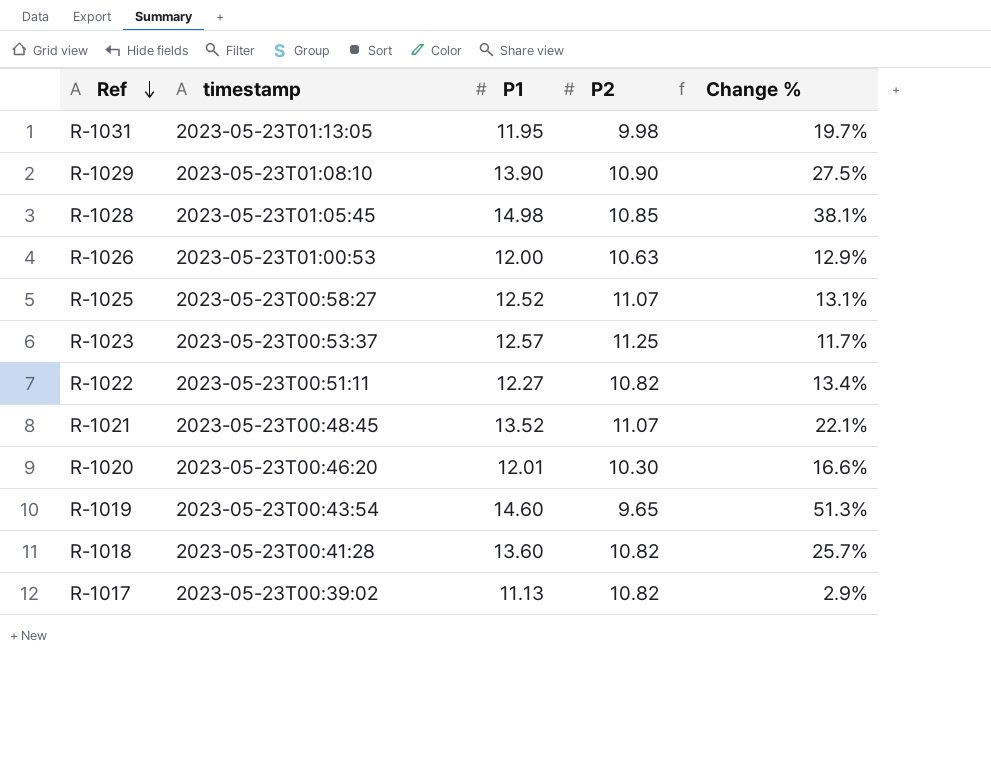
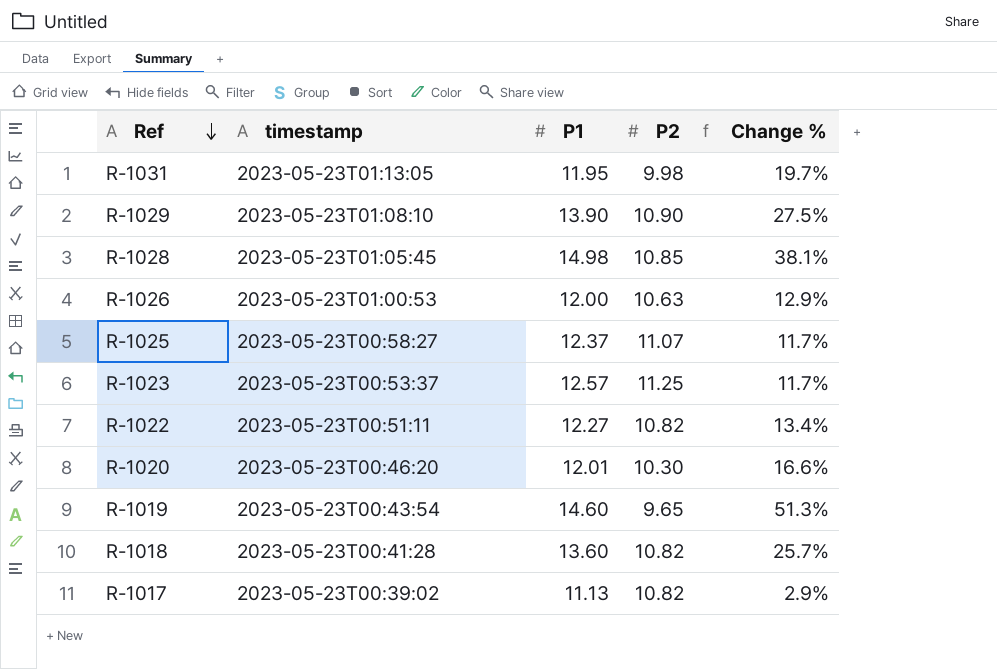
row R-1021: 2023-05-23T00:48:45 | 13.52 | 11.07 | 22.1% -> none
R-1025 | P1: 12.52 -> 12.37
R-1025 | Change %: 13.1% -> 11.7%

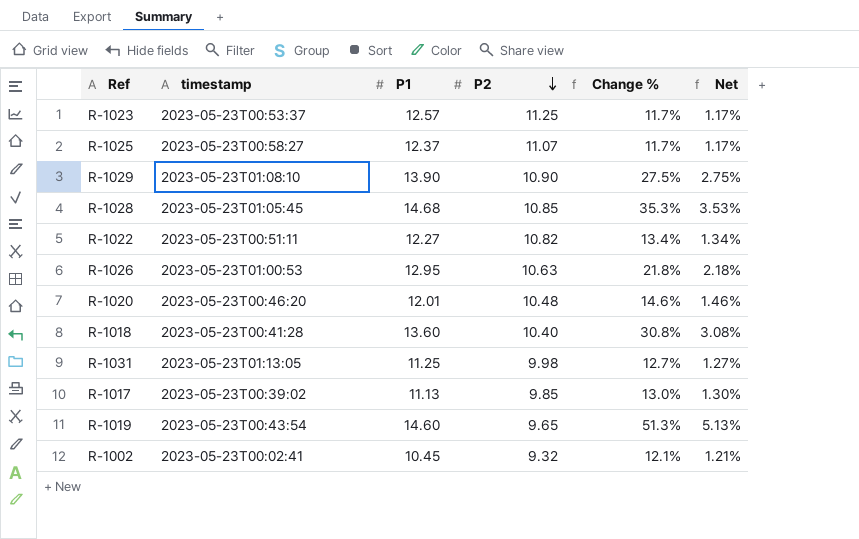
row order: Ref descending -> P2 descending
column Net | formula: none -> [Change %] * 0.1
R-1028 | P1: 14.98 -> 14.68
R-1028 | Change %: 38.1% -> 35.3%
R-1026 | P1: 12.00 -> 12.95
R-1026 | Change %: 12.9% -> 21.8%
R-1020 | P2: 10.30 -> 10.48
R-1020 | Change %: 16.6% -> 14.6%
R-1018 | P2: 10.82 -> 10.40
R-1018 | Change %: 25.7% -> 30.8%
R-1031 | P1: 11.95 -> 11.25
R-1031 | Change %: 19.7% -> 12.7%
R-1017 | P2: 10.82 -> 9.85
R-1017 | Change %: 2.9% -> 13.0%
row R-1002: none -> 2023-05-23T00:02:41 | 10.45 | 9.32 | 12.1% | 1.21%

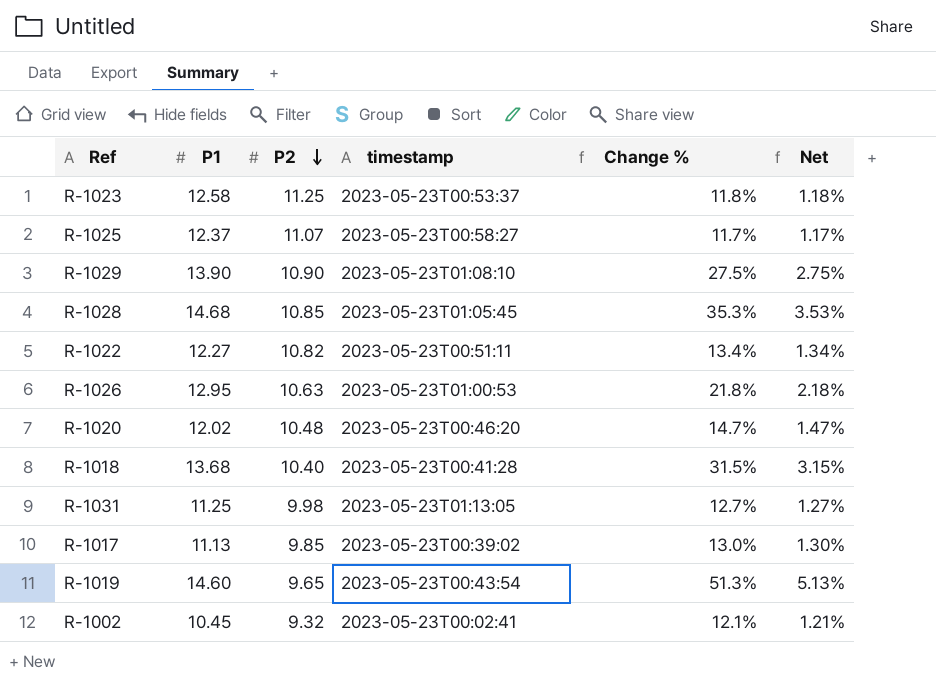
column timestamp | position: 2 -> 4
R-1023 | P1: 12.57 -> 12.58
R-1023 | Change %: 11.7% -> 11.8%
R-1023 | Net: 1.17% -> 1.18%
R-1020 | P1: 12.01 -> 12.02
R-1020 | Change %: 14.6% -> 14.7%
R-1020 | Net: 1.46% -> 1.47%
R-1018 | P1: 13.60 -> 13.68
R-1018 | Change %: 30.8% -> 31.5%
R-1018 | Net: 3.08% -> 3.15%

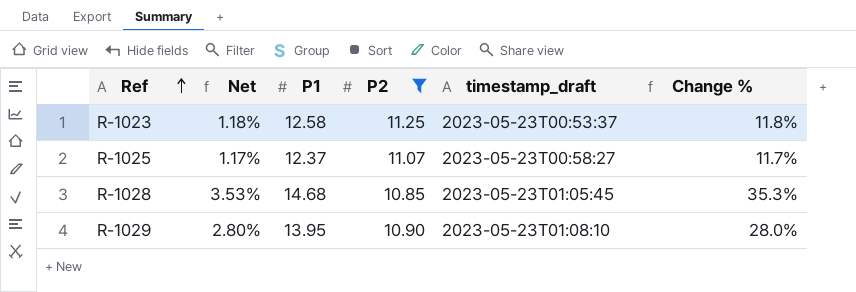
filter: none -> P2 >= 10.85
row order: P2 descending -> Ref ascending
column Net | position: 6 -> 2
column name: timestamp -> timestamp_draft
R-1029 | Net: 2.75% -> 2.80%
R-1029 | P1: 13.90 -> 13.95
R-1029 | Change %: 27.5% -> 28.0%

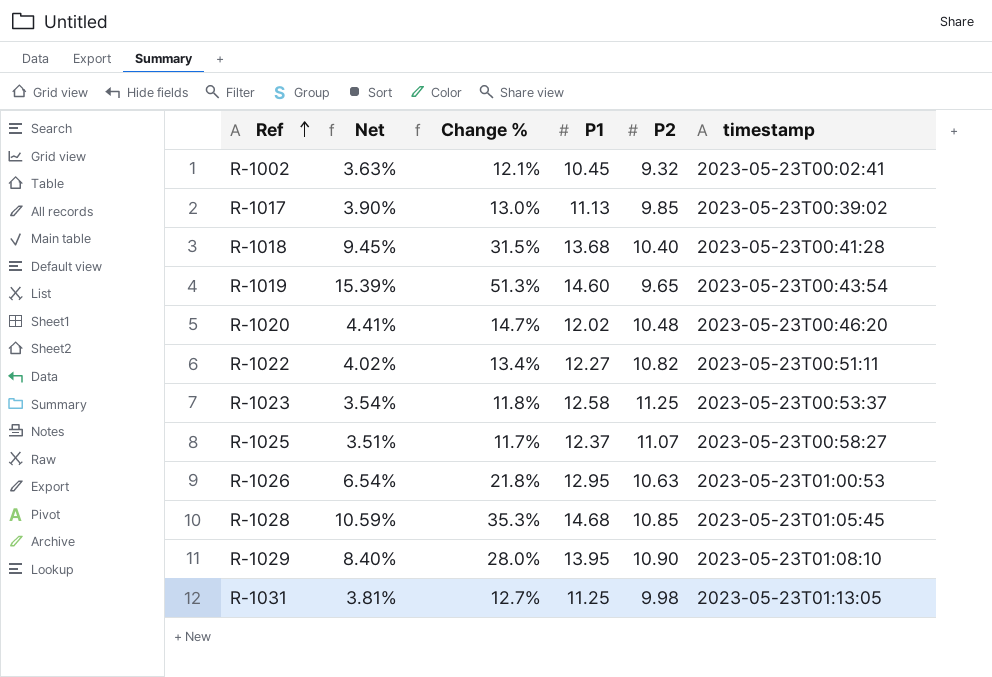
filter: P2 >= 10.85 -> none
column Net | formula: [Change %] * 0.1 -> [Change %] * 0.3
column Change % | position: 6 -> 3
column name: timestamp_draft -> timestamp

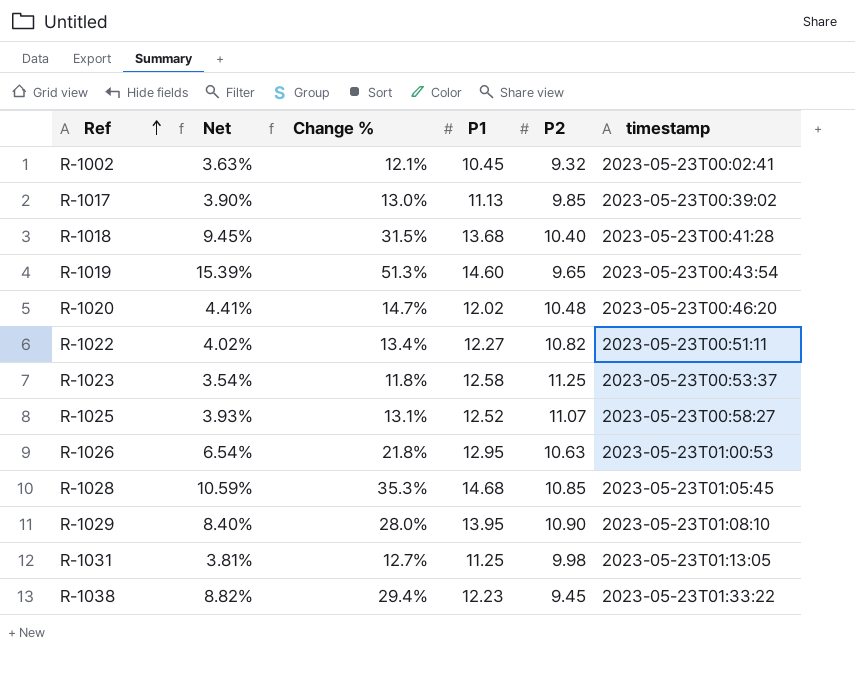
R-1025 | Net: 3.51% -> 3.93%
R-1025 | Change %: 11.7% -> 13.1%
R-1025 | P1: 12.37 -> 12.52
row R-1038: none -> 8.82% | 29.4% | 12.23 | 9.45 | 2023-05-23T01:33:22

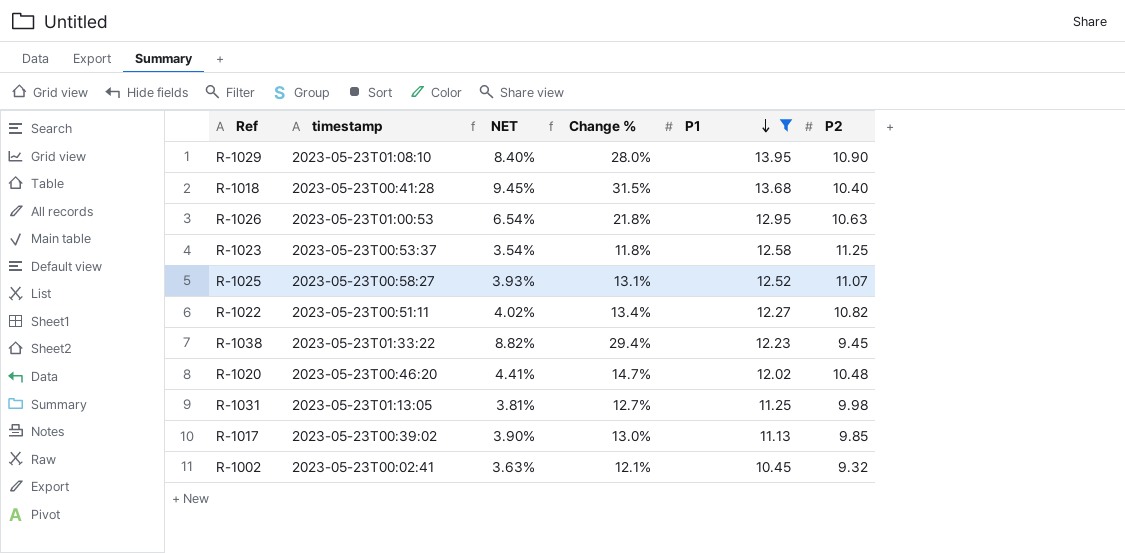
filter: none -> P1 <= 13.95
row order: Ref ascending -> P1 descending
column timestamp | position: 6 -> 2
column name: Net -> NET

